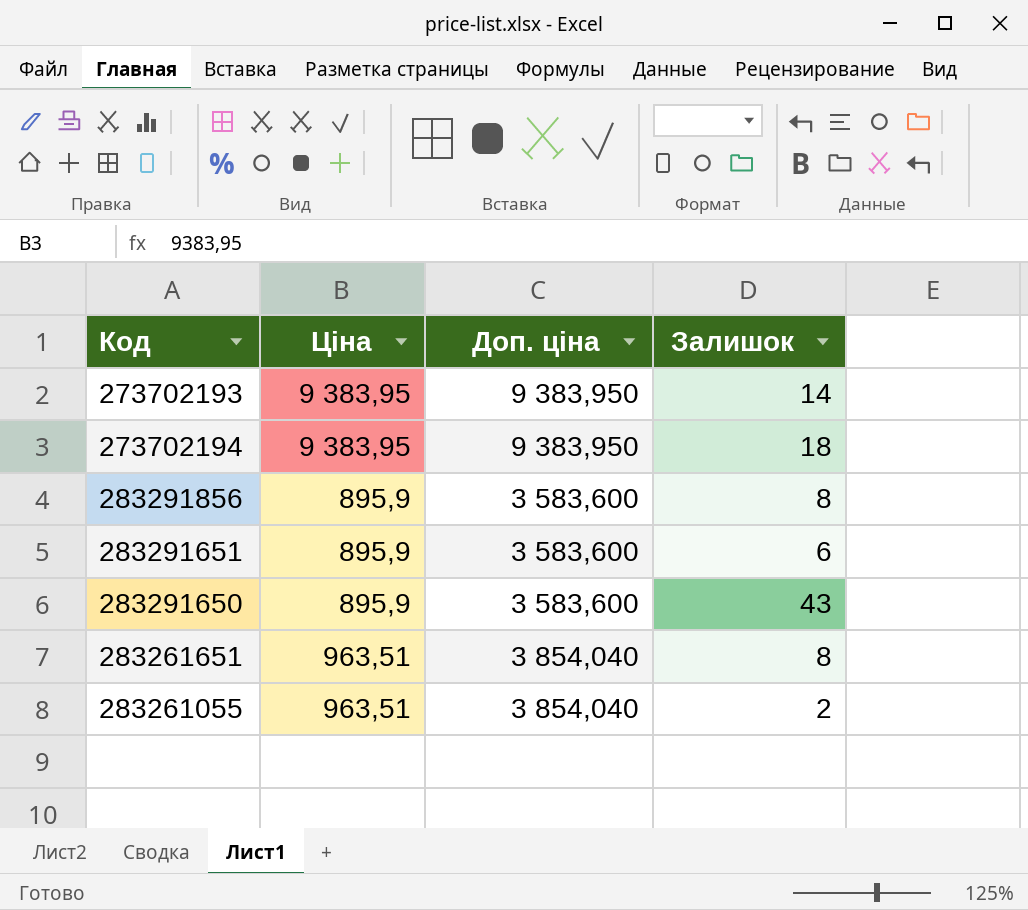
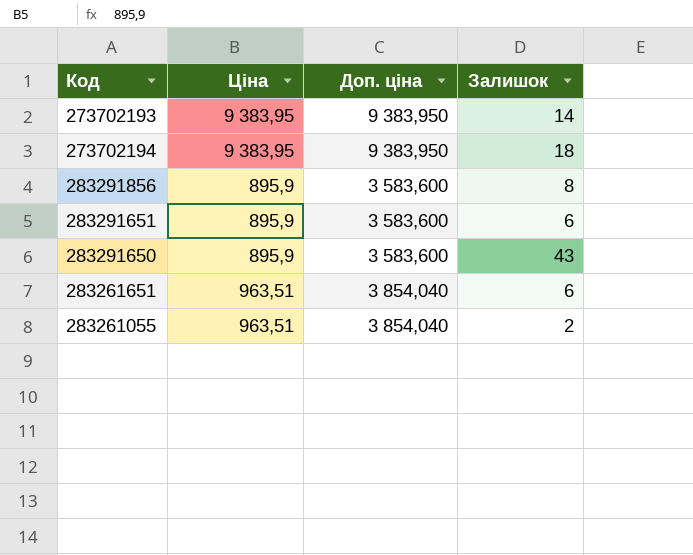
283261651 | Залишок: 8 -> 6

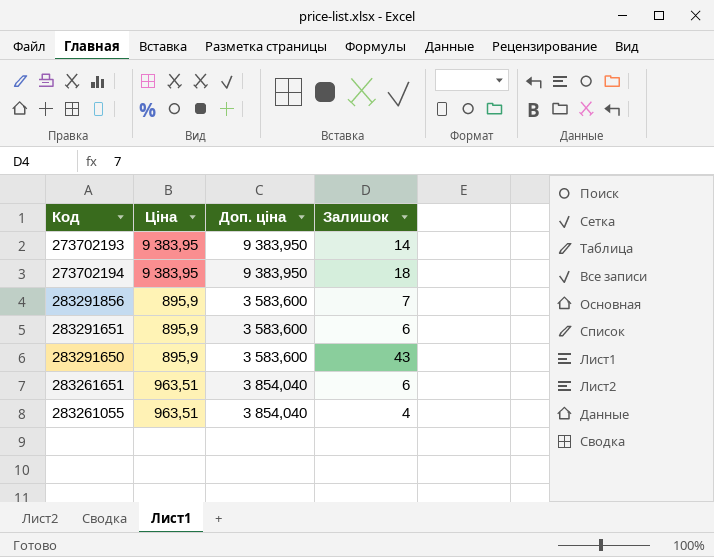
283291856 | Залишок: 8 -> 7
283261055 | Залишок: 2 -> 4

